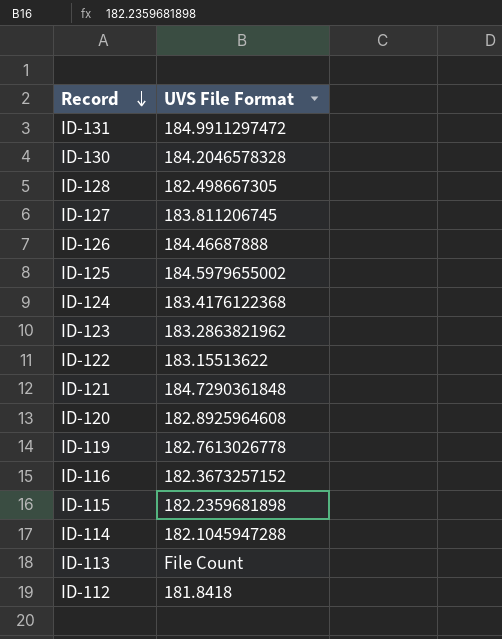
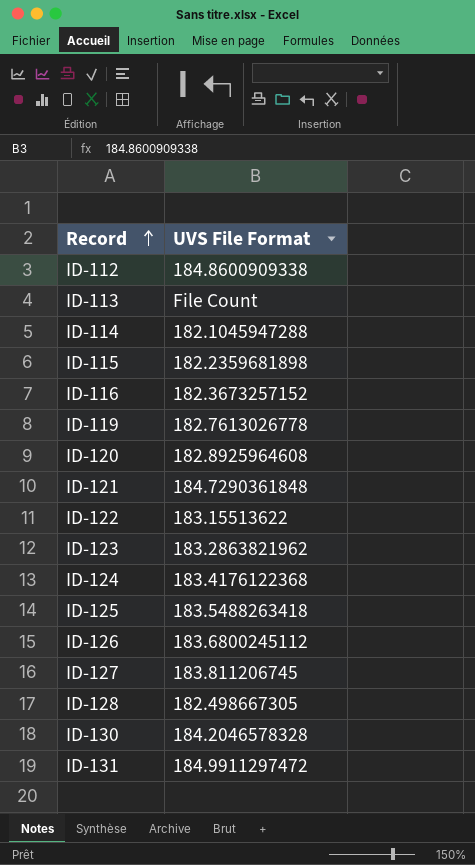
row order: Record descending -> Record ascending
ID-112 | UVS File Format: 181.8418 -> 184.8600909338
ID-125 | UVS File Format: 184.5979655002 -> 183.5488263418
ID-126 | UVS File Format: 184.46687888 -> 183.6800245112

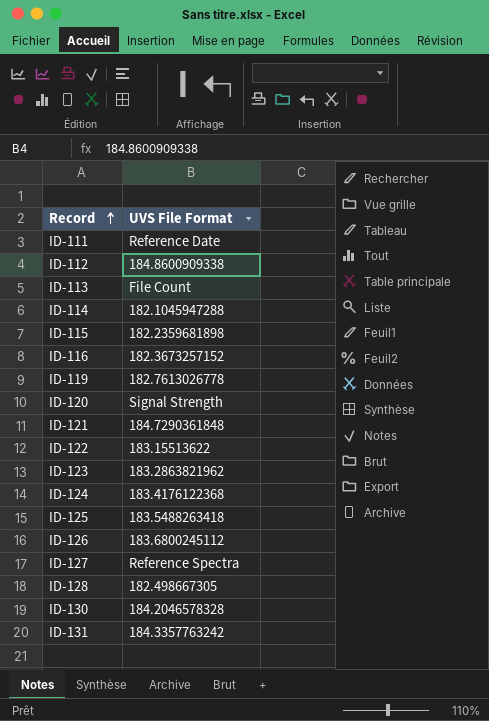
row ID-111: none -> Reference Date
ID-120 | UVS File Format: 182.8925964608 -> Signal Strength
ID-127 | UVS File Format: 183.811206745 -> Reference Spectra
ID-131 | UVS File Format: 184.9911297472 -> 184.3357763242

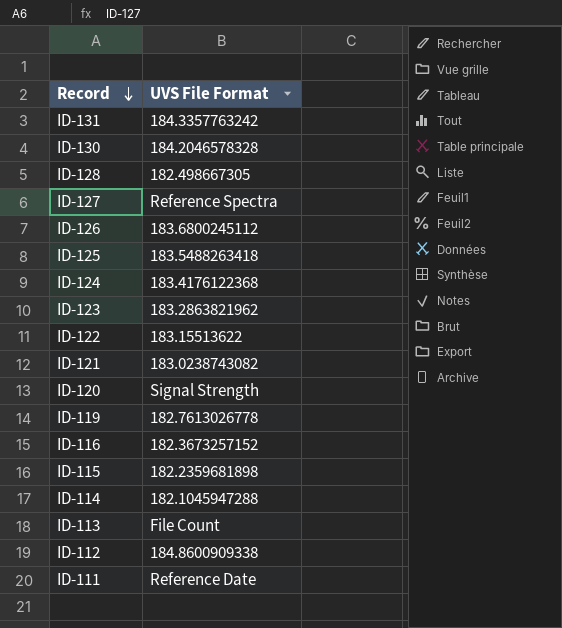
row order: Record ascending -> Record descending
ID-121 | UVS File Format: 184.7290361848 -> 183.0238743082

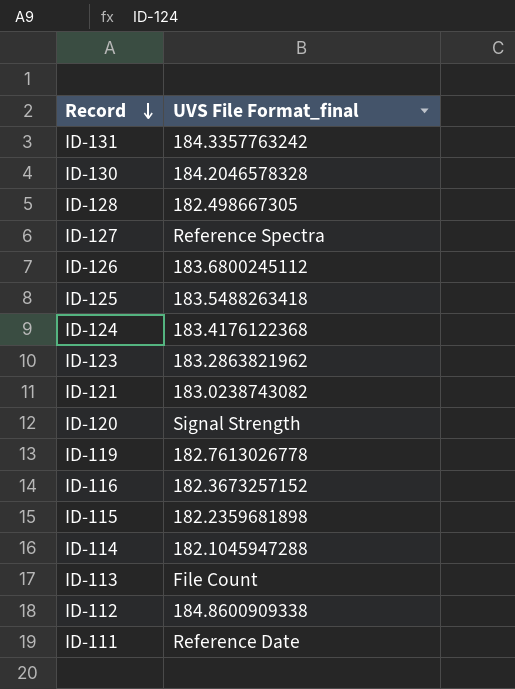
column name: UVS File Format -> UVS File Format_final
row ID-122: 183.15513622 -> none

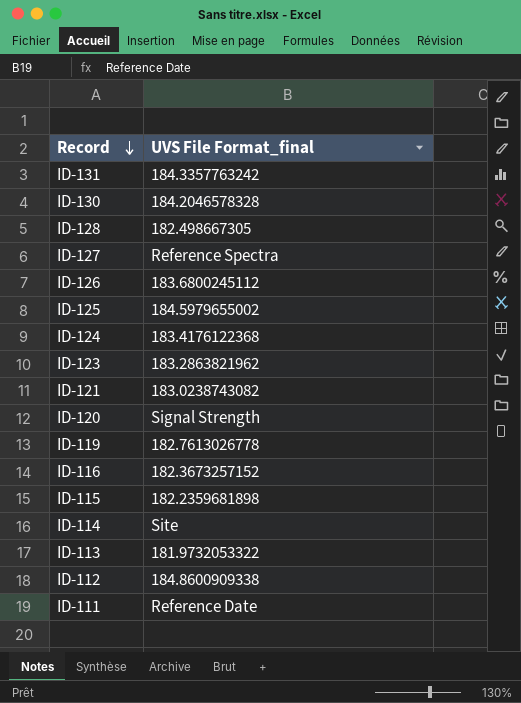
ID-125 | UVS File Format_final: 183.5488263418 -> 184.5979655002
ID-114 | UVS File Format_final: 182.1045947288 -> Site
ID-113 | UVS File Format_final: File Count -> 181.9732053322

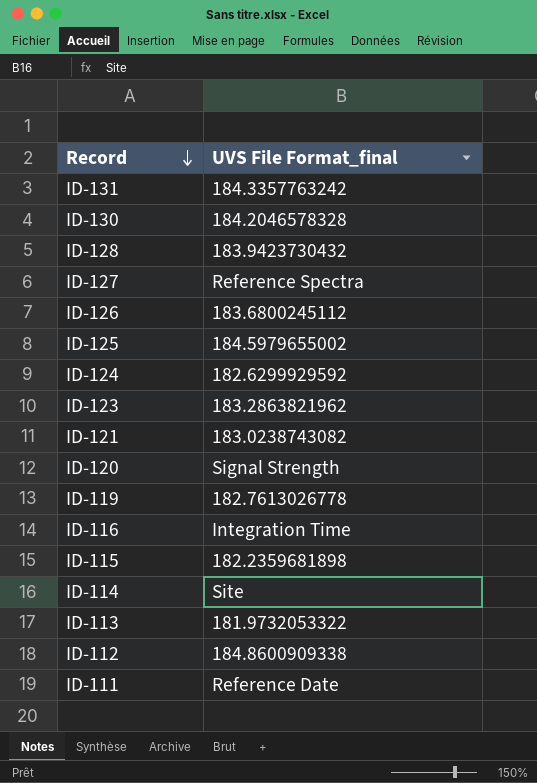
ID-128 | UVS File Format_final: 182.498667305 -> 183.9423730432
ID-124 | UVS File Format_final: 183.4176122368 -> 182.6299929592
ID-116 | UVS File Format_final: 182.3673257152 -> Integration Time

